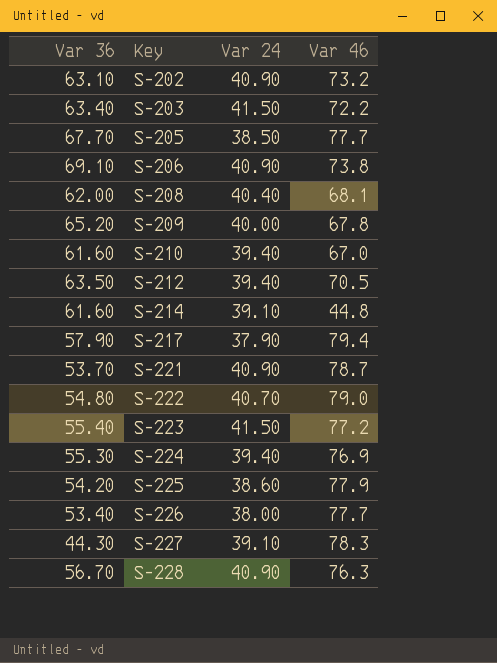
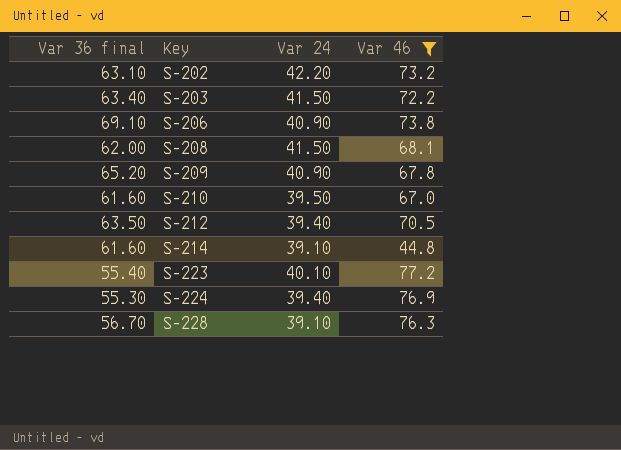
filter: none -> Var 46 <= 77.2
column name: Var 36 -> Var 36 final
S-202 | Var 24: 40.90 -> 42.20
S-208 | Var 24: 40.40 -> 41.50
S-209 | Var 24: 40.00 -> 40.90
S-210 | Var 24: 39.40 -> 39.50
S-223 | Var 24: 41.50 -> 40.10
S-228 | Var 24: 40.90 -> 39.10

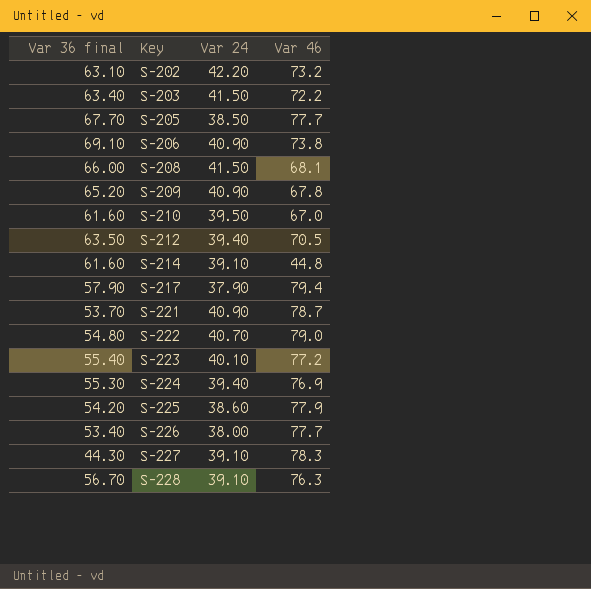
filter: Var 46 <= 77.2 -> none
S-208 | Var 36 final: 62.00 -> 66.00

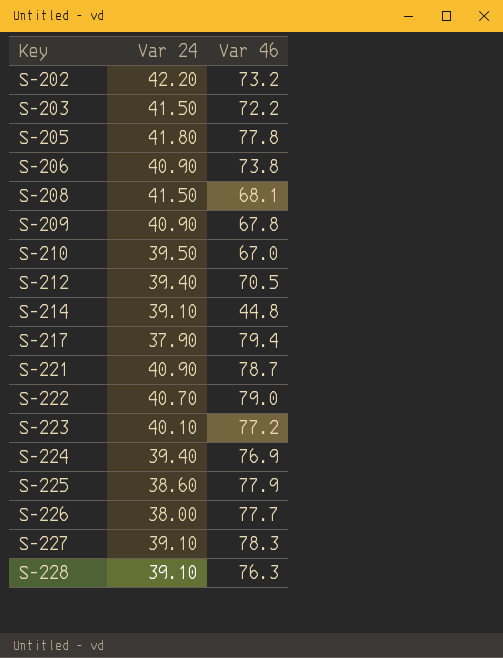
column Var 36 final | position: 1 -> none
S-205 | Var 24: 38.50 -> 41.80
S-205 | Var 46: 77.7 -> 77.8

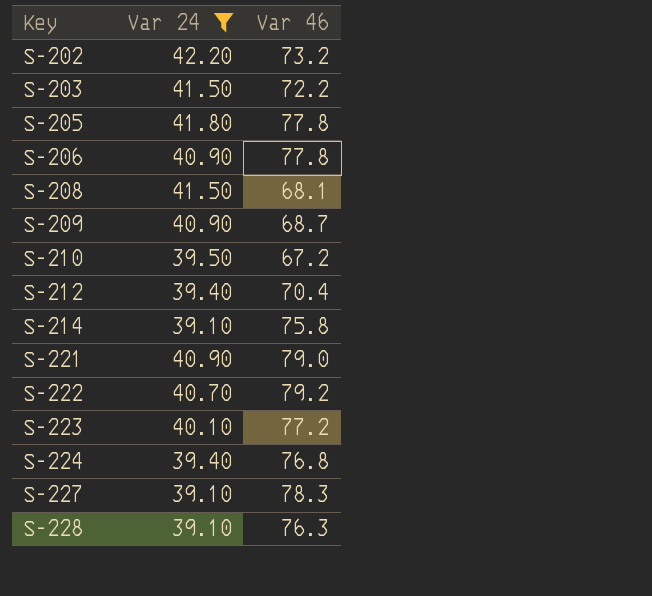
filter: none -> Var 24 >= 39.10
S-206 | Var 46: 73.8 -> 77.8
S-209 | Var 46: 67.8 -> 68.7
S-210 | Var 46: 67.0 -> 67.2
S-212 | Var 46: 70.5 -> 70.4
S-214 | Var 46: 44.8 -> 75.8
S-221 | Var 46: 78.7 -> 79.0
S-222 | Var 46: 79.0 -> 79.2
S-224 | Var 46: 76.9 -> 76.8

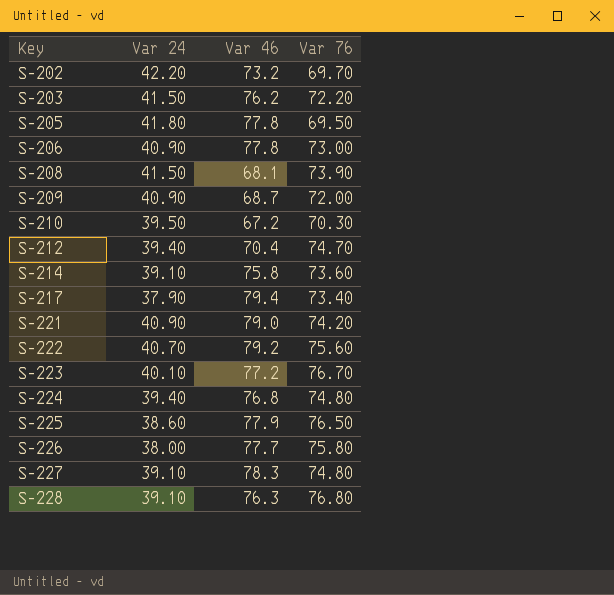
filter: Var 24 >= 39.10 -> none
column Var 76 | position: none -> 4
S-203 | Var 46: 72.2 -> 76.2

